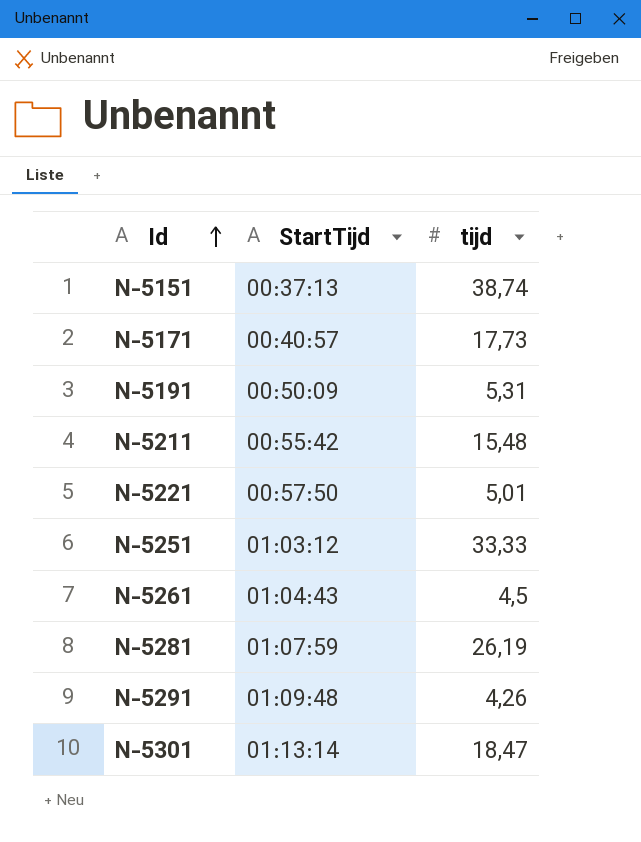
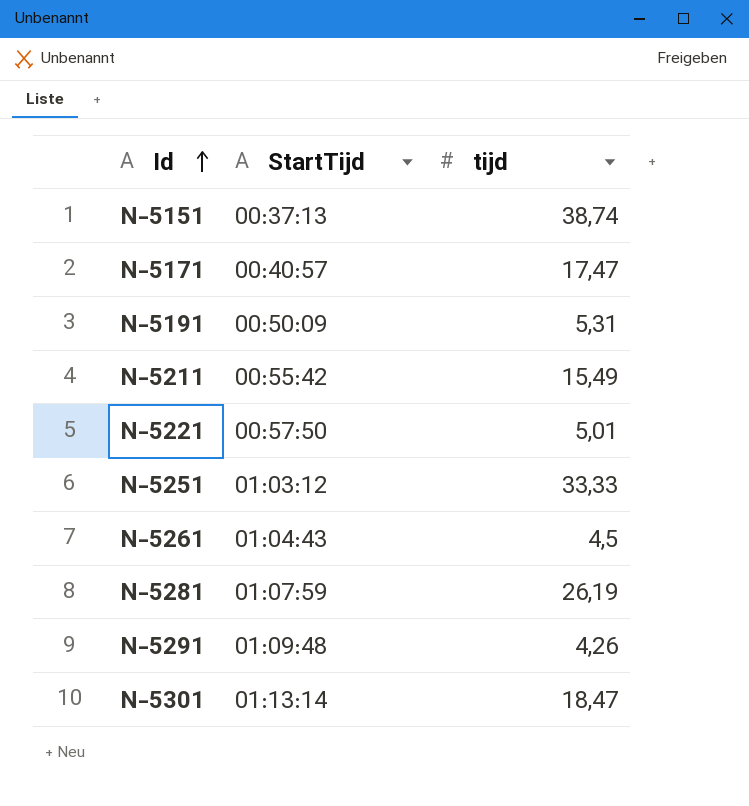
N-5171 | tijd: 17,73 -> 17,47
N-5211 | tijd: 15,48 -> 15,49

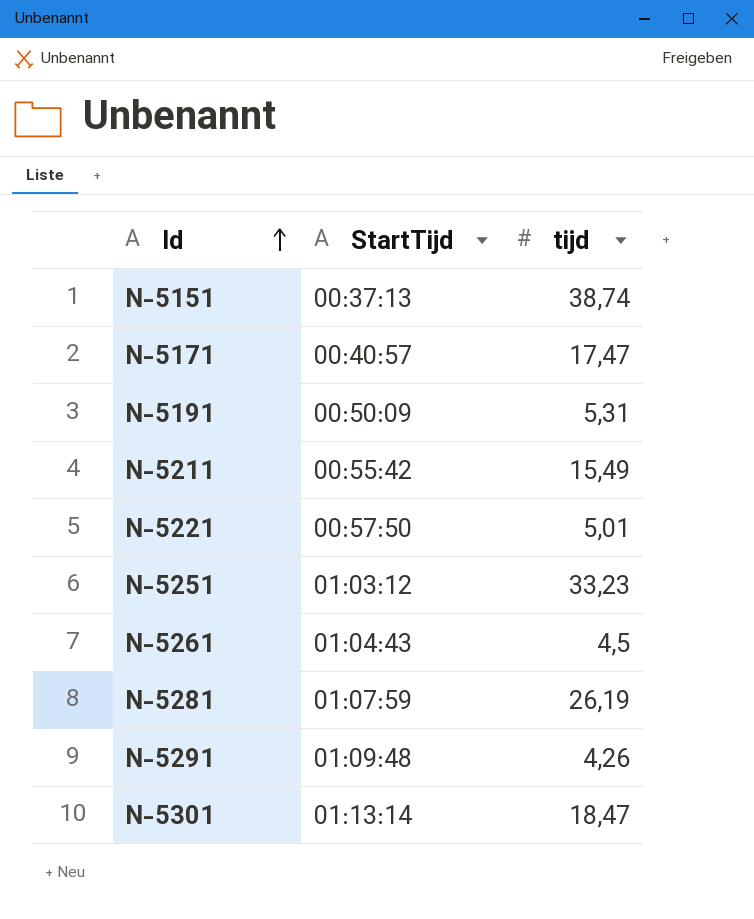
N-5251 | tijd: 33,33 -> 33,23

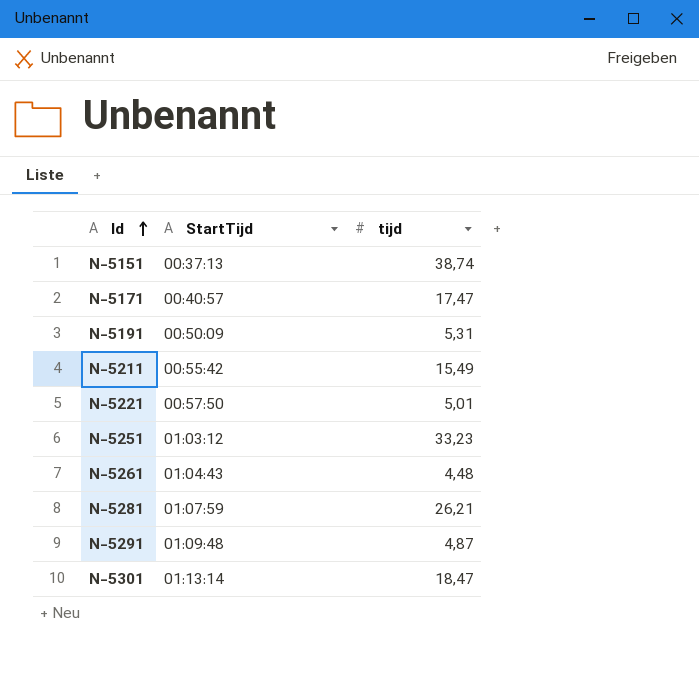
N-5261 | tijd: 4,5 -> 4,48
N-5281 | tijd: 26,19 -> 26,21
N-5291 | tijd: 4,26 -> 4,87

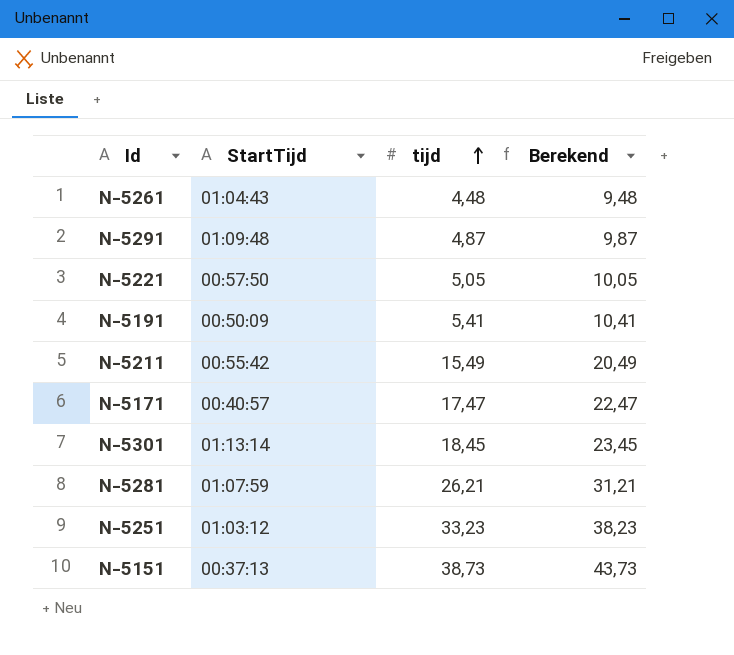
row order: Id ascending -> tijd ascending
column Berekend | formula: none -> [tijd] + 5
N-5221 | tijd: 5,01 -> 5,05
N-5191 | tijd: 5,31 -> 5,41
N-5301 | tijd: 18,47 -> 18,45
N-5151 | tijd: 38,74 -> 38,73

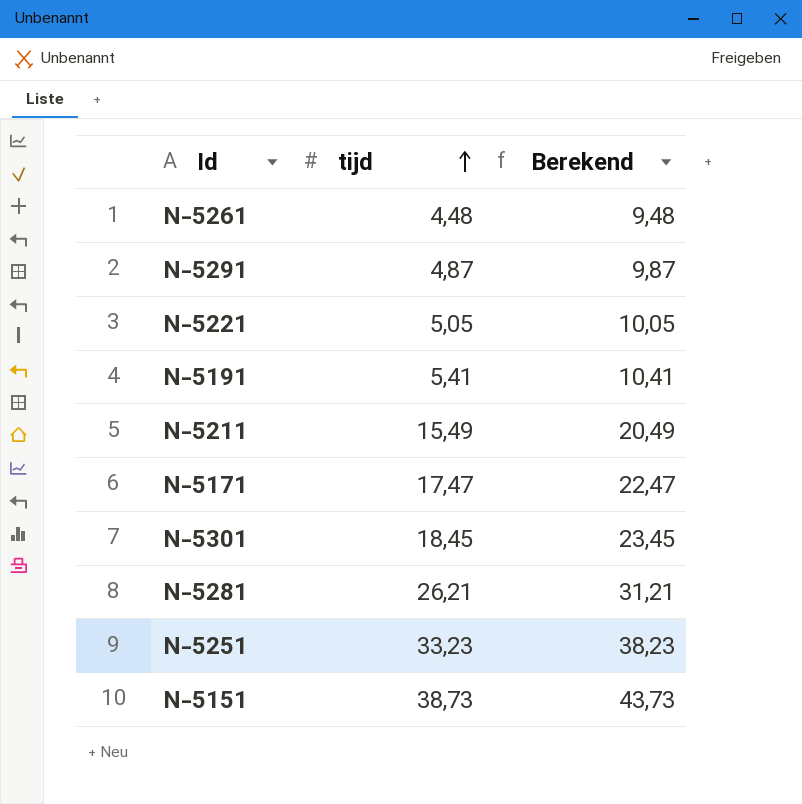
column StartTijd | position: 2 -> none

